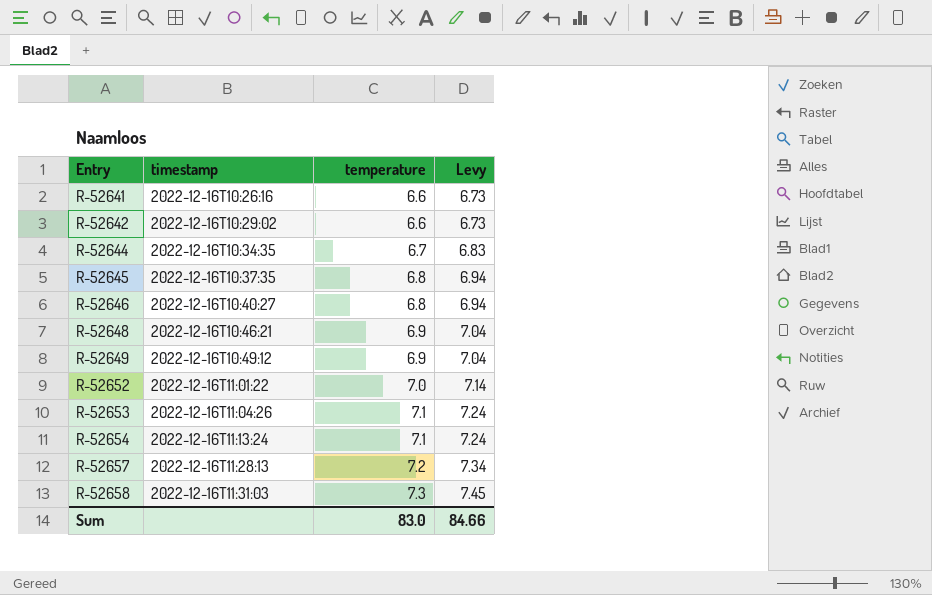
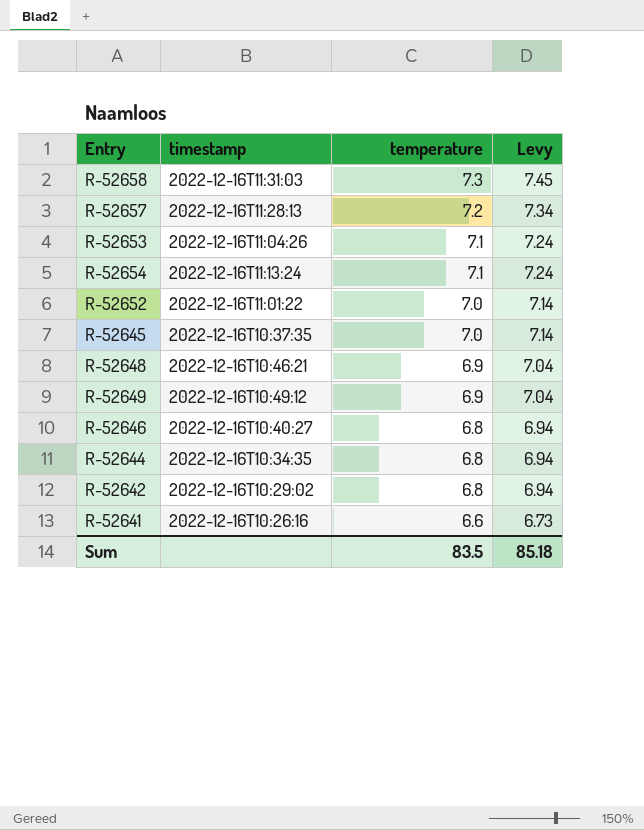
row order: Entry ascending -> temperature descending
R-52645 | temperature: 6.8 -> 7.0
R-52645 | Levy: 6.94 -> 7.14
R-52644 | temperature: 6.7 -> 6.8
R-52644 | Levy: 6.83 -> 6.94
R-52642 | temperature: 6.6 -> 6.8
R-52642 | Levy: 6.73 -> 6.94
Sum | temperature: 83.0 -> 83.5
Sum | Levy: 84.66 -> 85.18

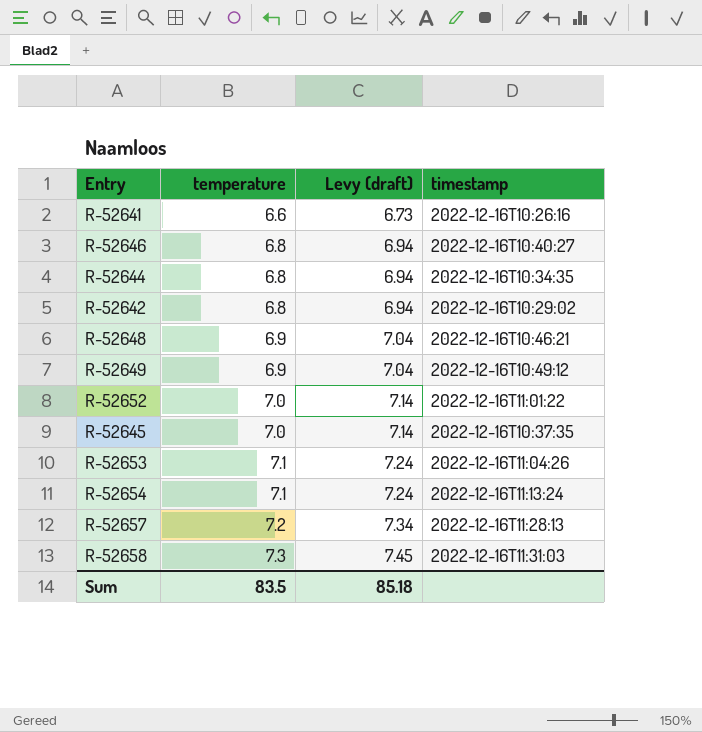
row order: temperature descending -> temperature ascending
column name: Levy -> Levy (draft)
column timestamp | position: 2 -> 4

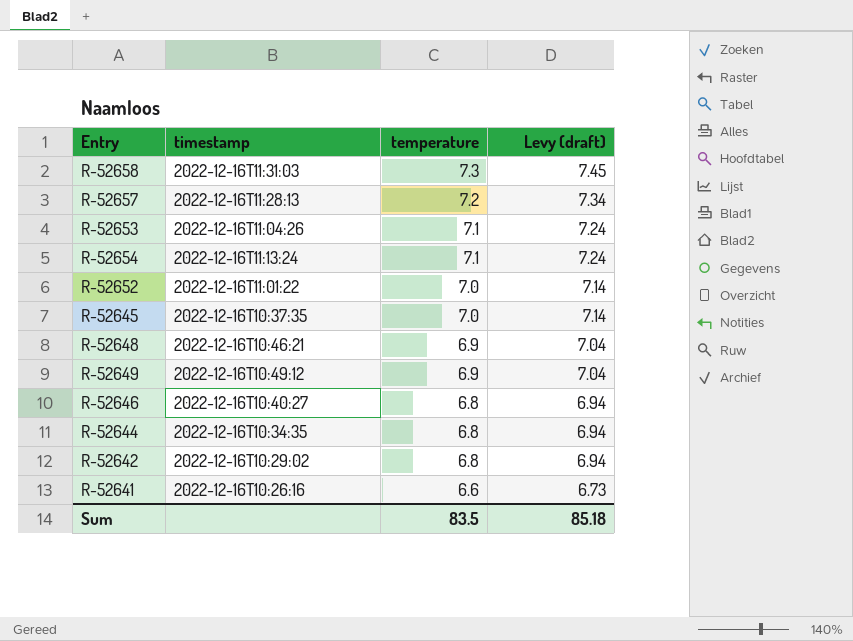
row order: temperature ascending -> temperature descending
column timestamp | position: 4 -> 2

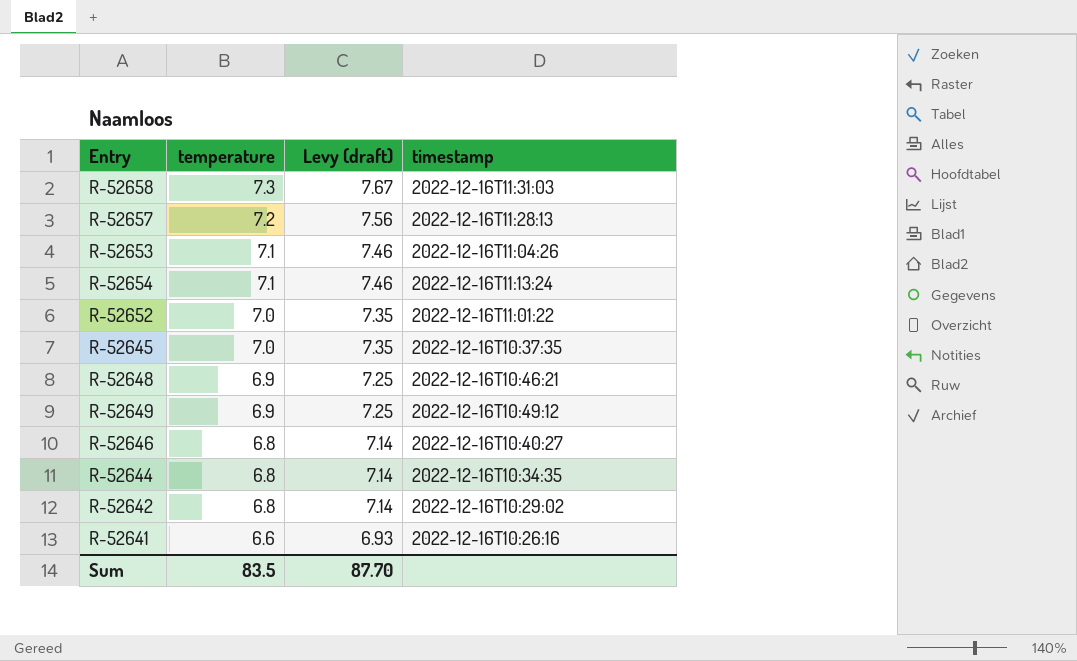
column Levy (draft) | formula: [temperature] * 1.02 -> [temperature] * 1.05
column timestamp | position: 2 -> 4
Sum | Levy (draft): 85.18 -> 87.70

